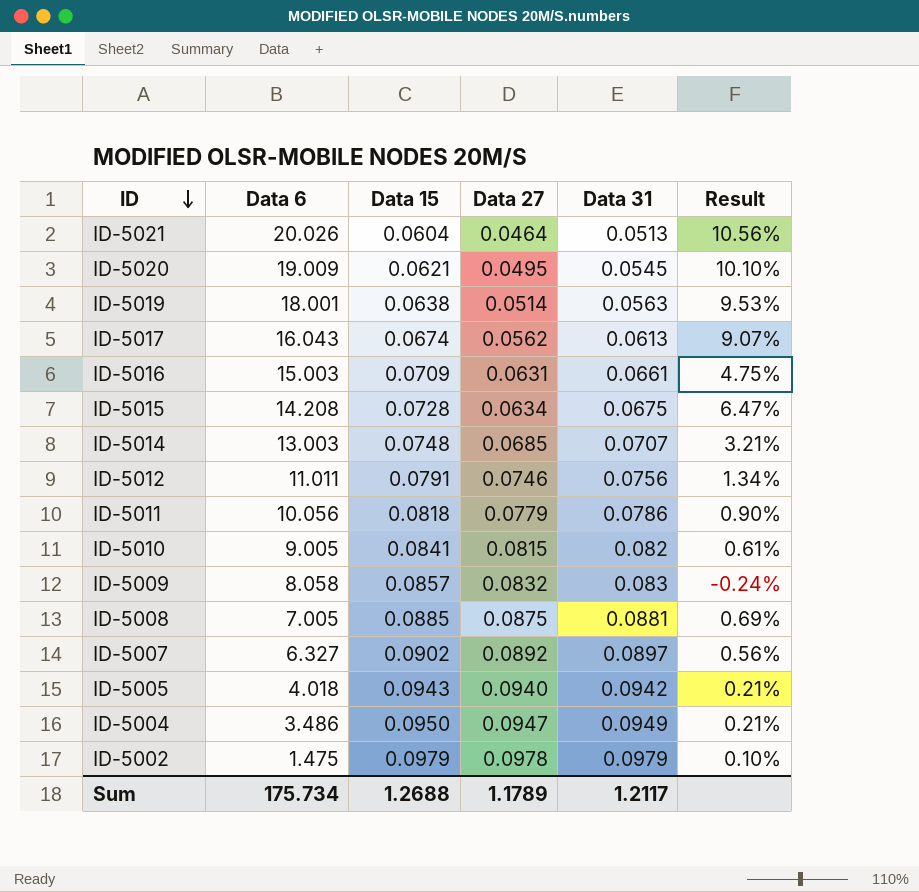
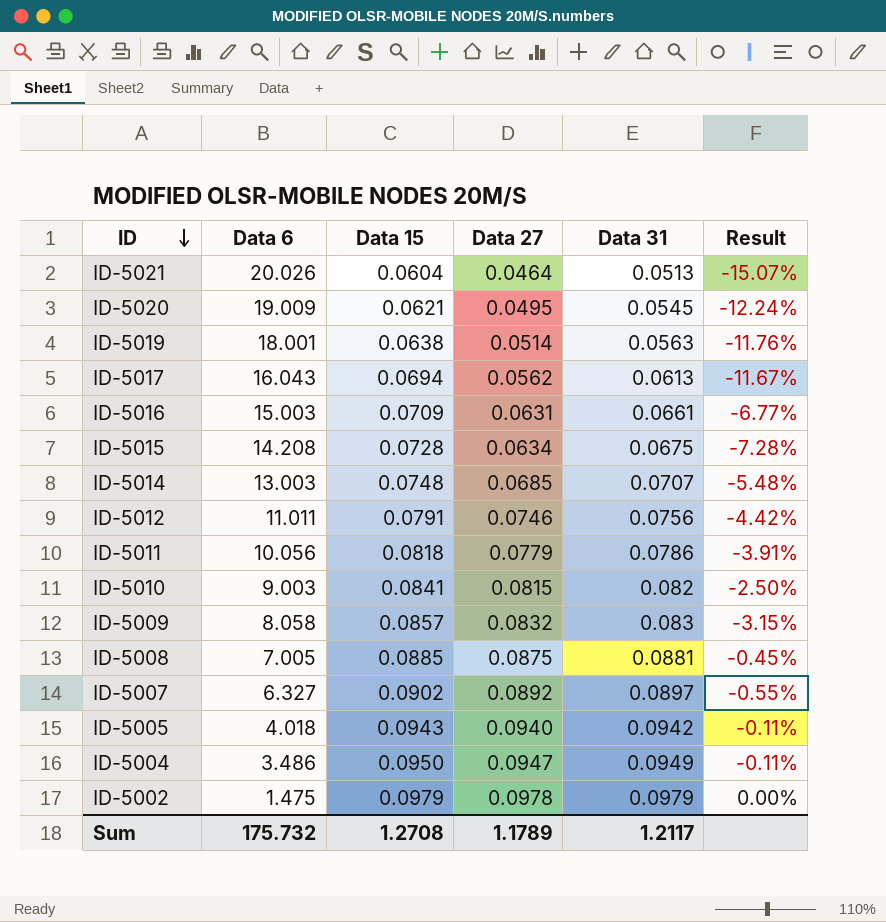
column Result | formula: ([Data 31] - [Data 27]) / [Data 27] -> ([Data 31] - [Data 15]) / [Data 15]
ID-5017 | Data 15: 0.0674 -> 0.0694
ID-5010 | Data 6: 9.005 -> 9.003
Sum | Data 6: 175.734 -> 175.732
Sum | Data 15: 1.2688 -> 1.2708

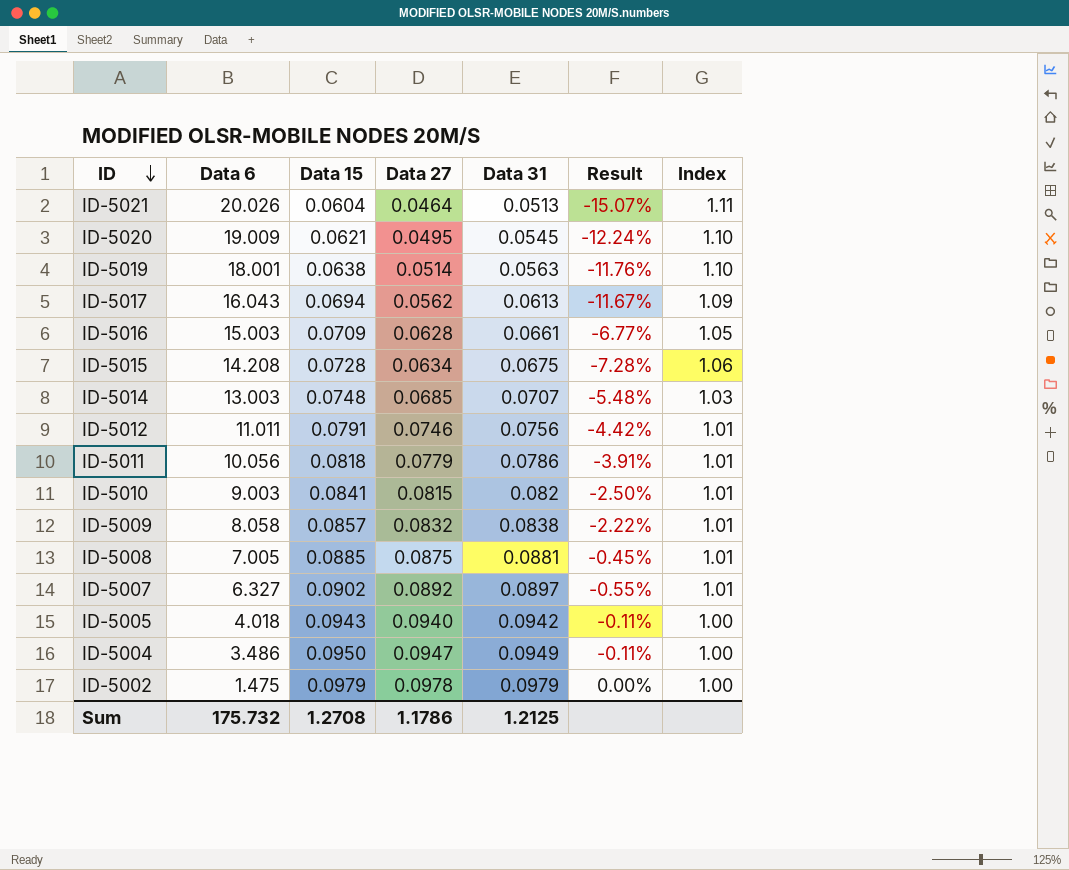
column Index | formula: none -> [Data 31] / [Data 27]
ID-5016 | Data 27: 0.0631 -> 0.0628
ID-5009 | Data 31: 0.083 -> 0.0838
ID-5009 | Result: -3.15% -> -2.22%
Sum | Data 27: 1.1789 -> 1.1786
Sum | Data 31: 1.2117 -> 1.2125

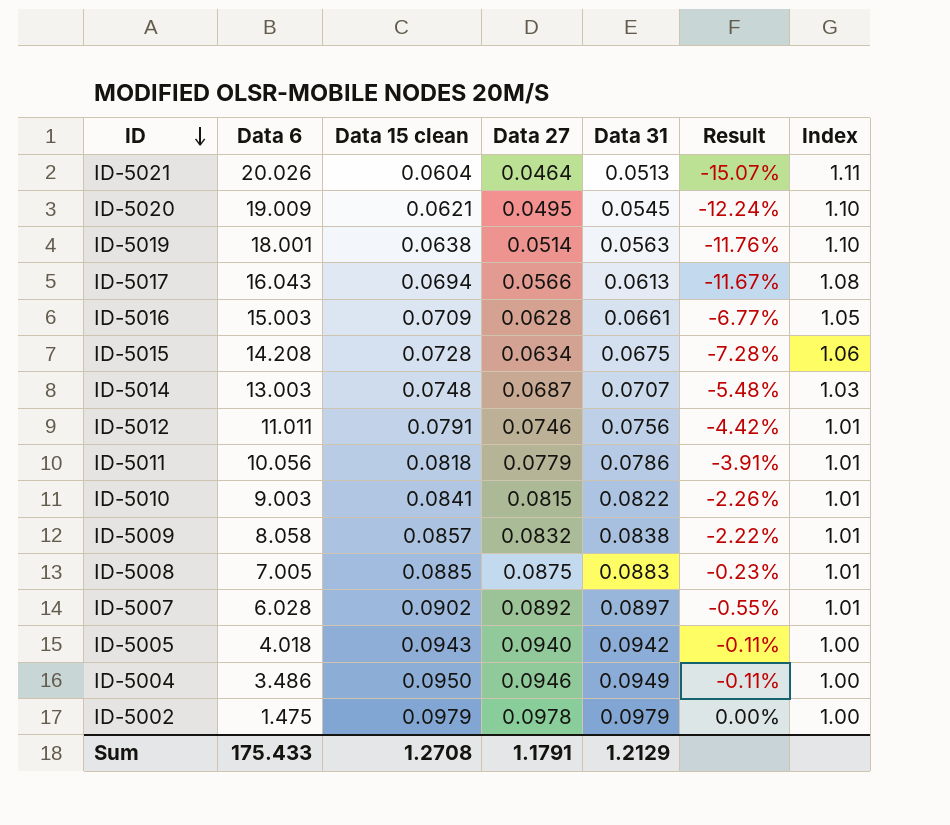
column name: Data 15 -> Data 15 clean
ID-5017 | Data 27: 0.0562 -> 0.0566
ID-5017 | Index: 1.09 -> 1.08
ID-5014 | Data 27: 0.0685 -> 0.0687
ID-5010 | Data 31: 0.082 -> 0.0822
ID-5010 | Result: -2.50% -> -2.26%
ID-5008 | Data 31: 0.0881 -> 0.0883
ID-5008 | Result: -0.45% -> -0.23%
ID-5007 | Data 6: 6.327 -> 6.028
ID-5004 | Data 27: 0.0947 -> 0.0946
Sum | Data 6: 175.732 -> 175.433
Sum | Data 27: 1.1786 -> 1.1791
Sum | Data 31: 1.2125 -> 1.2129

